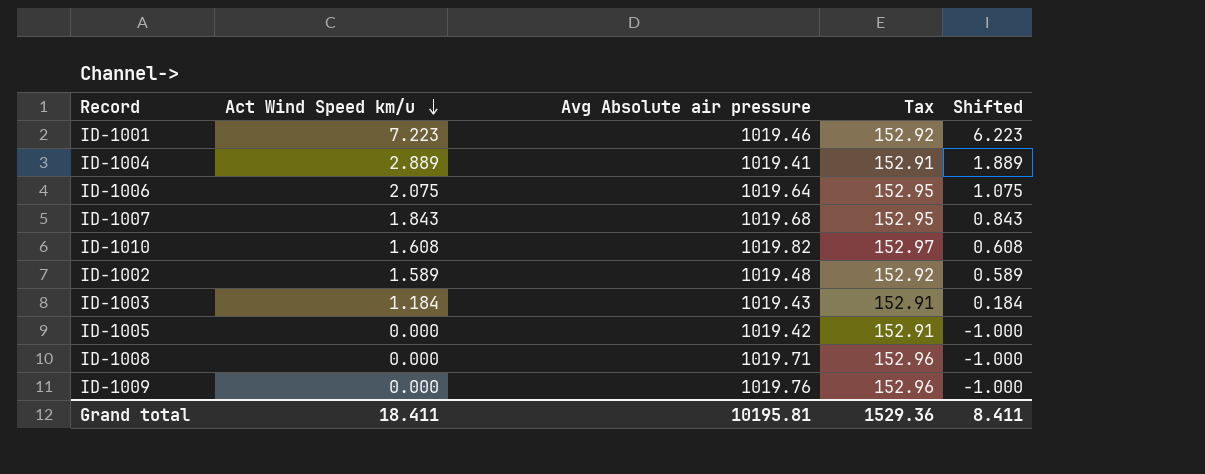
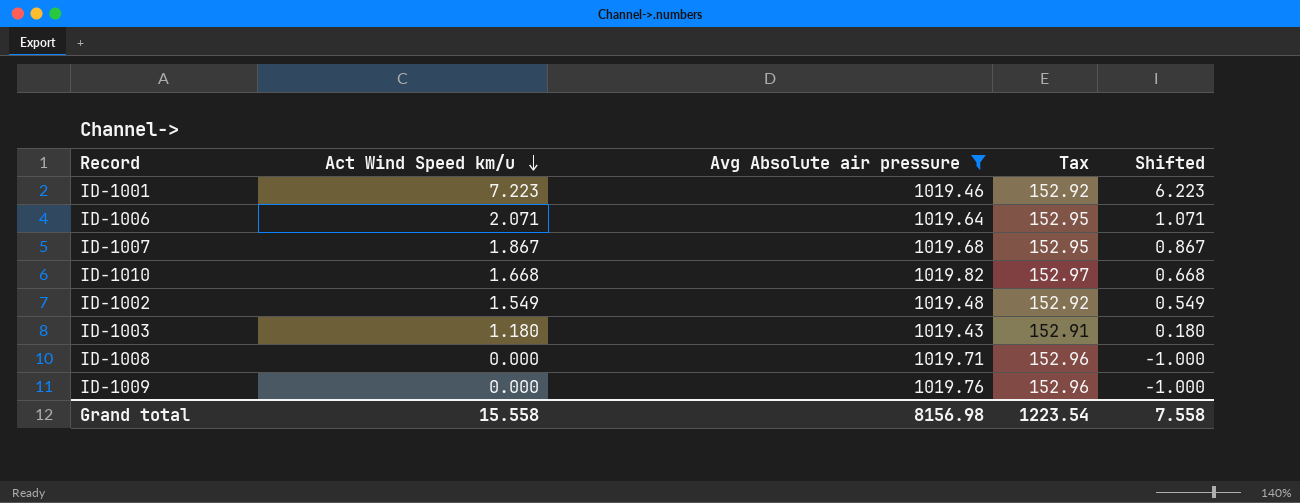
filter: none -> Avg Absolute air pressure >= 1019.43
ID-1006 | Act Wind Speed km/u: 2.075 -> 2.071
ID-1006 | Shifted: 1.075 -> 1.071
ID-1007 | Act Wind Speed km/u: 1.843 -> 1.867
ID-1007 | Shifted: 0.843 -> 0.867
ID-1010 | Act Wind Speed km/u: 1.608 -> 1.668
ID-1010 | Shifted: 0.608 -> 0.668
ID-1002 | Act Wind Speed km/u: 1.589 -> 1.549
ID-1002 | Shifted: 0.589 -> 0.549
ID-1003 | Act Wind Speed km/u: 1.184 -> 1.180
ID-1003 | Shifted: 0.184 -> 0.180
Grand total | Act Wind Speed km/u: 18.411 -> 15.558
Grand total | Avg Absolute air pressure: 10195.81 -> 8156.98
Grand total | Tax: 1529.36 -> 1223.54
Grand total | Shifted: 8.411 -> 7.558

